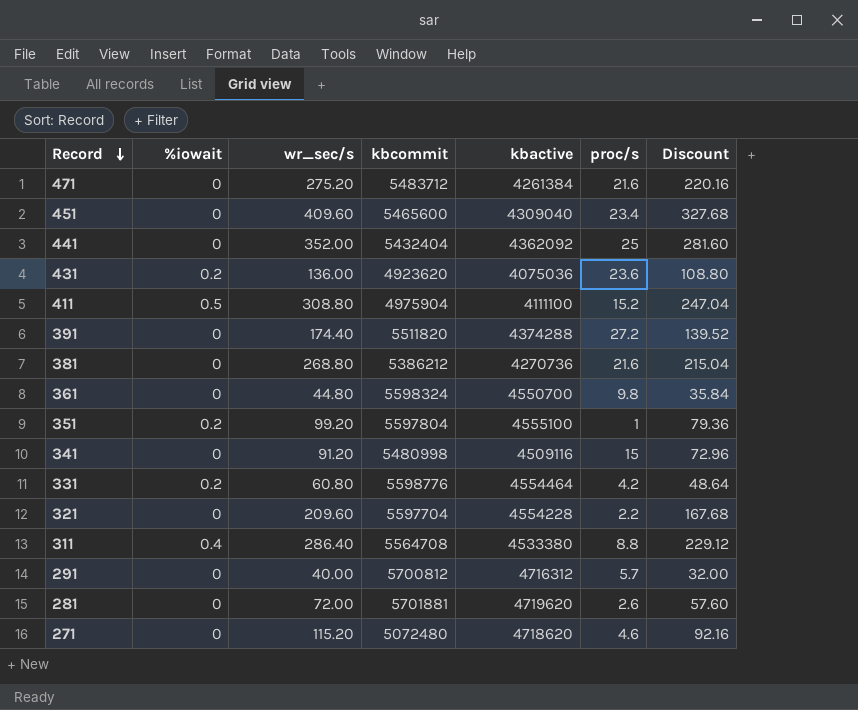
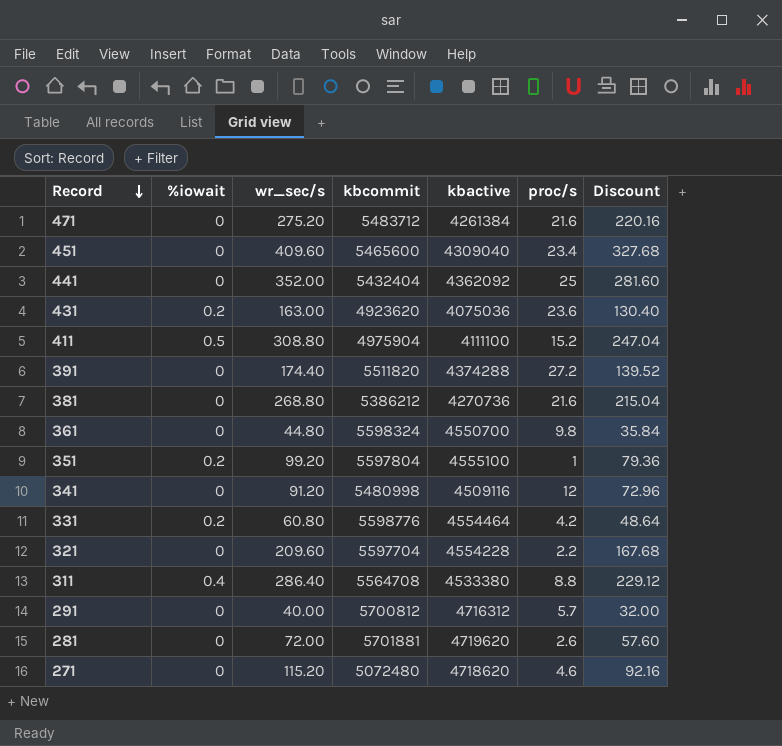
431 | wr_sec/s: 136.00 -> 163.00
431 | Discount: 108.80 -> 130.40
341 | proc/s: 15 -> 12

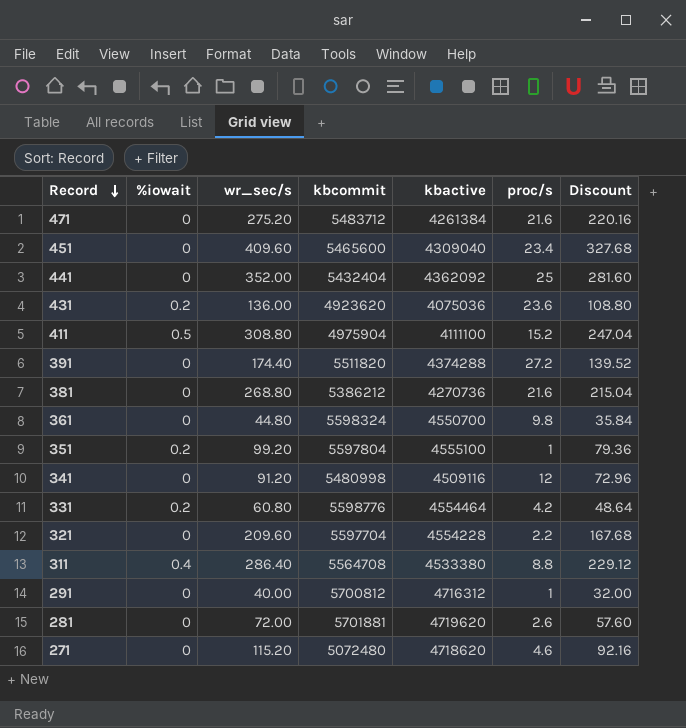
431 | wr_sec/s: 163.00 -> 136.00
431 | Discount: 130.40 -> 108.80
291 | proc/s: 5.7 -> 1

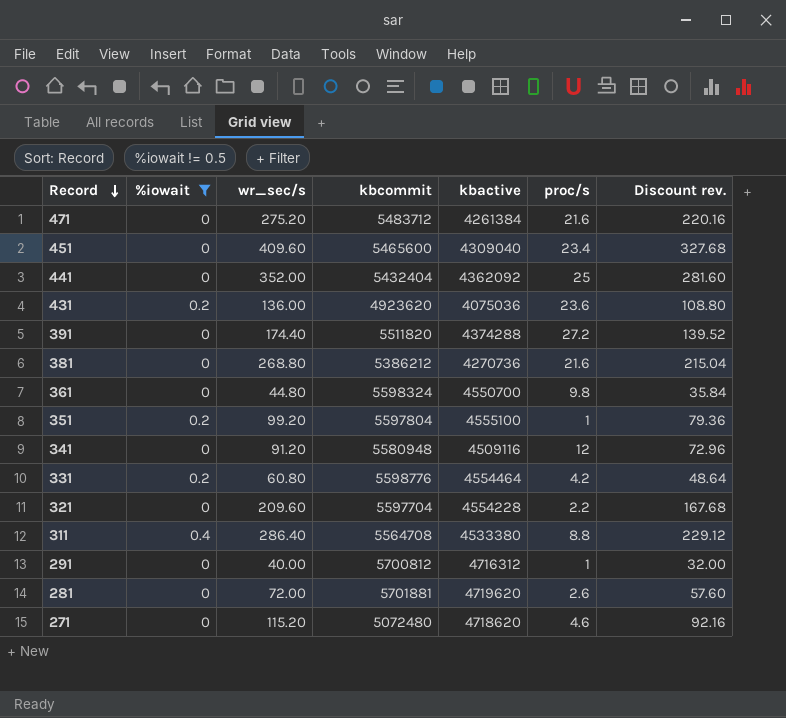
filter: none -> %iowait != 0.5
column name: Discount -> Discount rev.
341 | kbcommit: 5480998 -> 5580948

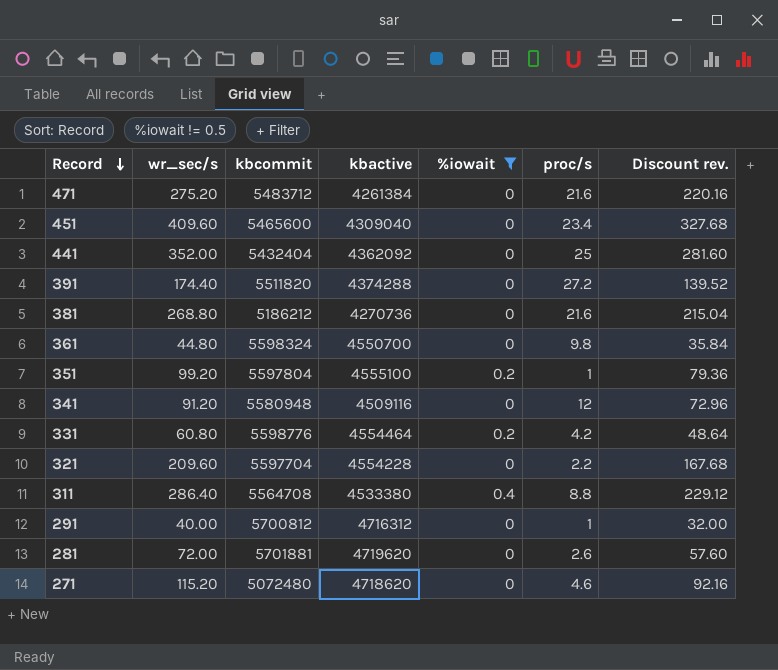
column %iowait | position: 2 -> 5
row 431: 0.2 | 136.00 | 4923620 | 4075036 | 23.6 | 108.80 -> none
381 | kbcommit: 5386212 -> 5186212

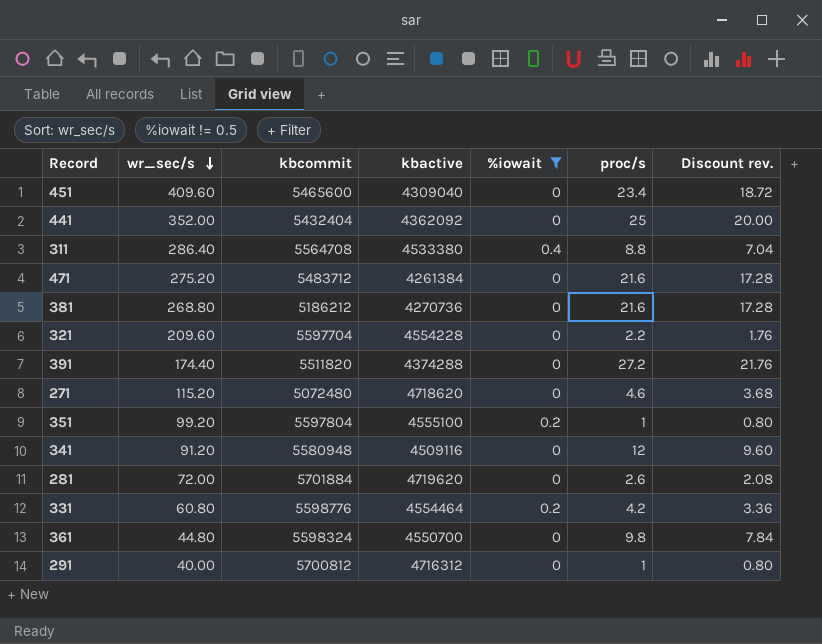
row order: Record descending -> wr_sec/s descending
column Discount rev. | formula: [wr_sec/s] * 0.8 -> [proc/s] * 0.8
281 | kbcommit: 5701881 -> 5701884

